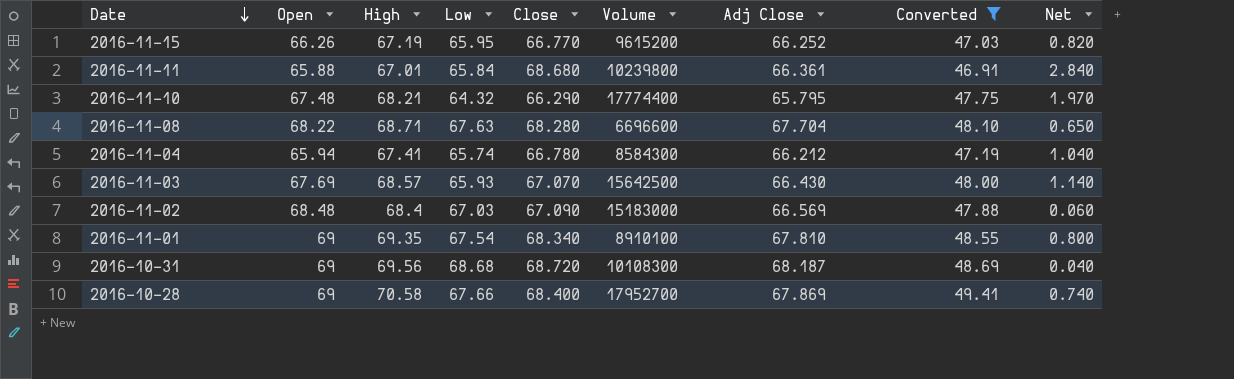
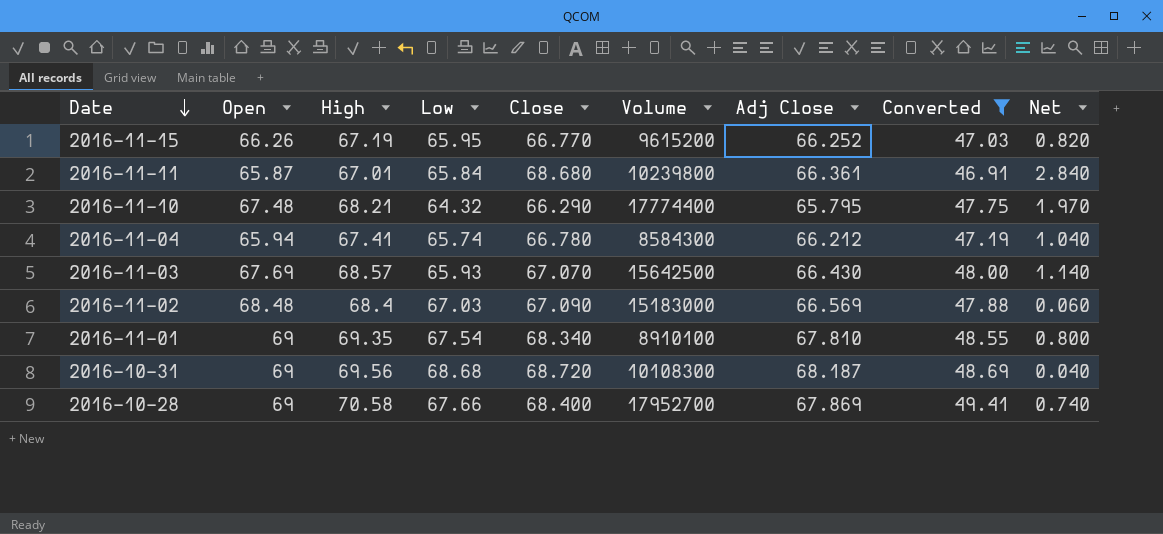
row 2016-11-08: 68.22 | 68.71 | 67.63 | 68.280 | 6696600 | 67.704 | 48.10 | 0.650 -> none
2016-11-11 | Open: 65.88 -> 65.87

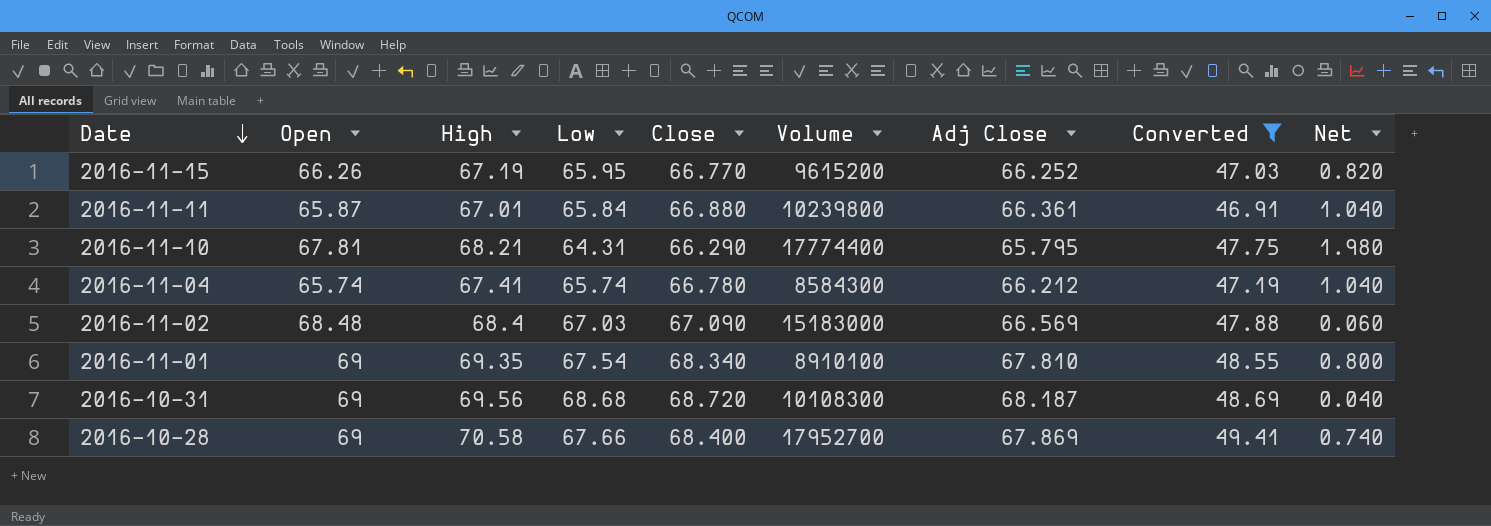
row 2016-11-03: 67.69 | 68.57 | 65.93 | 67.070 | 15642500 | 66.430 | 48.00 | 1.140 -> none
2016-11-11 | Close: 68.680 -> 66.880
2016-11-11 | Net: 2.840 -> 1.040
2016-11-10 | Open: 67.48 -> 67.81
2016-11-10 | Low: 64.32 -> 64.31
2016-11-10 | Net: 1.970 -> 1.980
2016-11-04 | Open: 65.94 -> 65.74

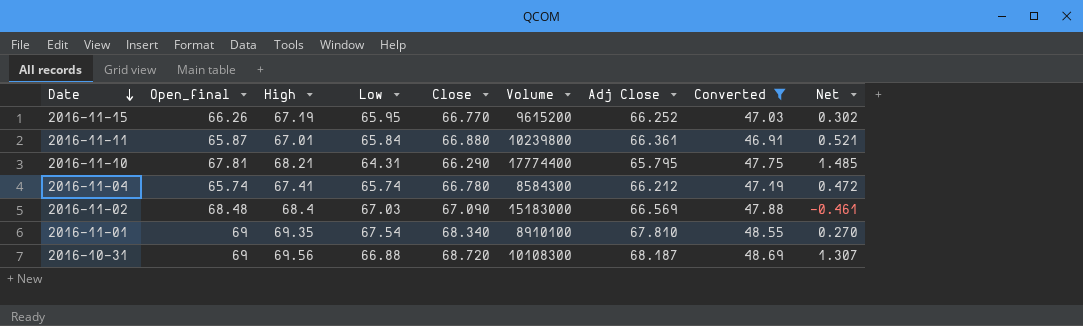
column name: Open -> Open_final
column Net | formula: [Close] - [Low] -> [Adj Close] - [Low]
row 2016-10-28: 69 | 70.58 | 67.66 | 68.400 | 17952700 | 67.869 | 49.41 | 0.740 -> none
2016-10-31 | Low: 68.68 -> 66.88

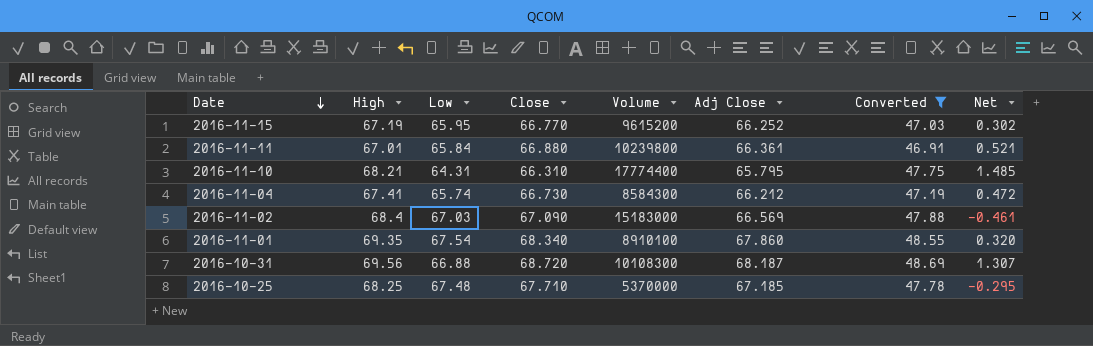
column Open_final | position: 2 -> none
2016-11-10 | Close: 66.290 -> 66.310
2016-11-04 | Close: 66.780 -> 66.730
2016-11-01 | Adj Close: 67.810 -> 67.860
2016-11-01 | Net: 0.270 -> 0.320
row 2016-10-25: none -> 68.25 | 67.48 | 67.710 | 5370000 | 67.185 | 47.78 | -0.295

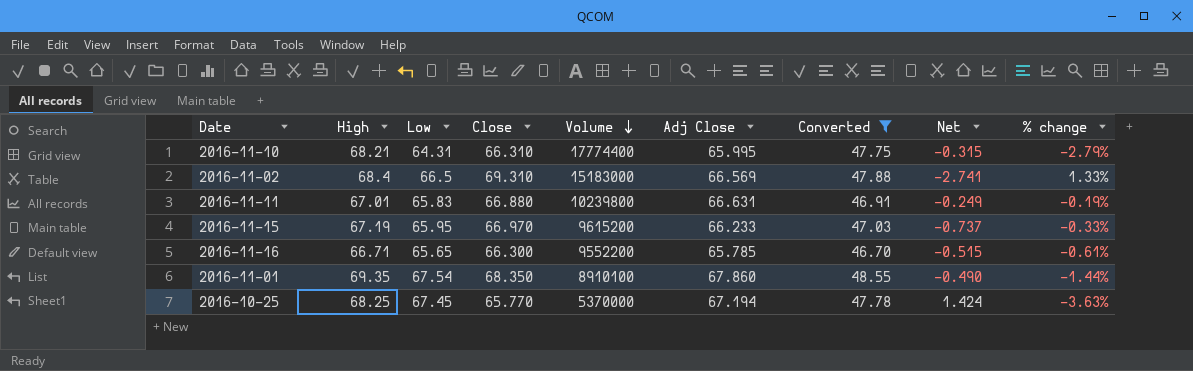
row order: Date descending -> Volume descending
column Net | formula: [Adj Close] - [Low] -> [Adj Close] - [Close]
column % change | formula: none -> ([Close] - [High]) / [High]
row 2016-11-04: 67.41 | 65.74 | 66.730 | 8584300 | 66.212 | 47.19 | 0.472 -> none
row 2016-10-31: 69.56 | 66.88 | 68.720 | 10108300 | 68.187 | 48.69 | 1.307 -> none
2016-11-10 | Adj Close: 65.795 -> 65.995
2016-11-02 | Low: 67.03 -> 66.5
2016-11-02 | Close: 67.090 -> 69.310
2016-11-11 | Low: 65.84 -> 65.83
2016-11-11 | Adj Close: 66.361 -> 66.631
2016-11-15 | Close: 66.770 -> 66.970
2016-11-15 | Adj Close: 66.252 -> 66.233
row 2016-11-16: none -> 66.71 | 65.65 | 66.300 | 9552200 | 65.785 | 46.70 | -0.515 | -0.61%
2016-11-01 | Close: 68.340 -> 68.350
2016-10-25 | Low: 67.48 -> 67.45
2016-10-25 | Close: 67.710 -> 65.770
2016-10-25 | Adj Close: 67.185 -> 67.194

